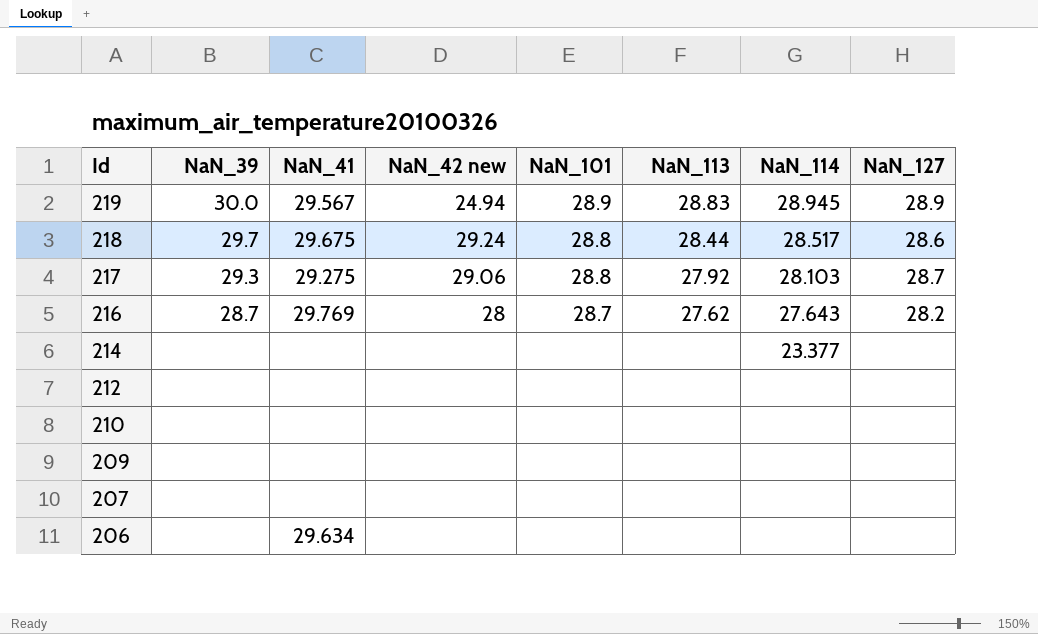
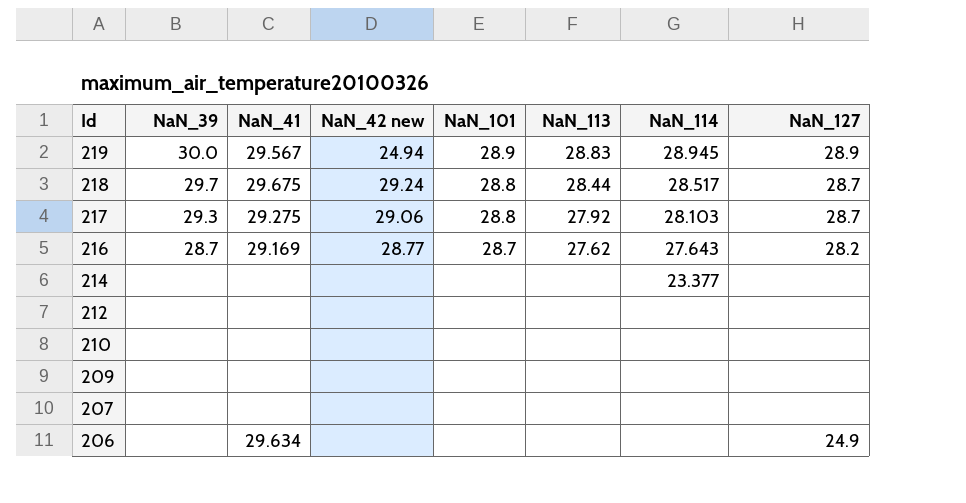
218 | NaN_127: 28.6 -> 28.7
216 | NaN_41: 29.769 -> 29.169
216 | NaN_42 new: 28 -> 28.77
206 | NaN_127: none -> 24.9

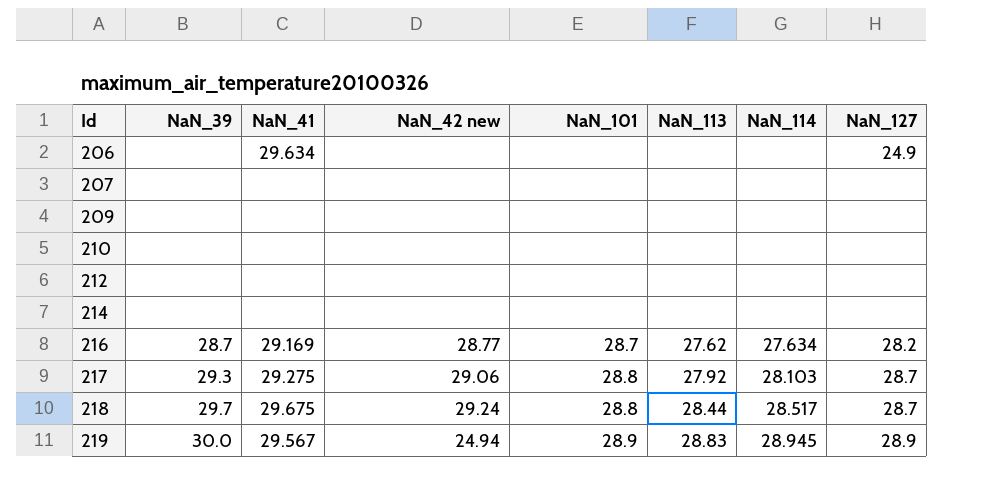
row order: Id descending -> Id ascending
214 | NaN_114: 23.377 -> none
216 | NaN_114: 27.643 -> 27.634

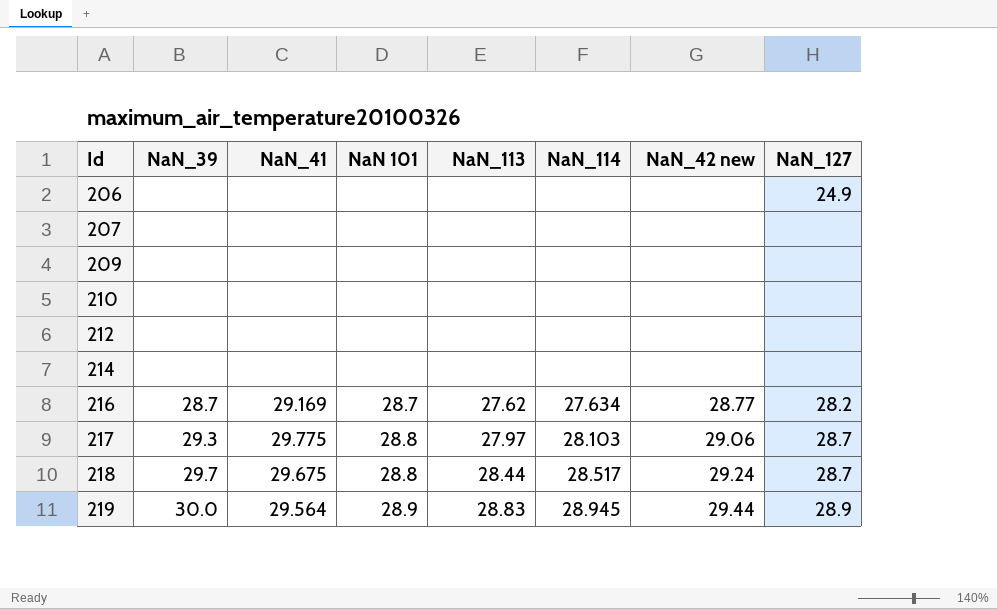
column name: NaN_101 -> NaN 101
column NaN_42 new | position: 4 -> 7
206 | NaN_41: 29.634 -> none
217 | NaN_41: 29.275 -> 29.775
217 | NaN_113: 27.92 -> 27.97
219 | NaN_41: 29.567 -> 29.564
219 | NaN_42 new: 24.94 -> 29.44

